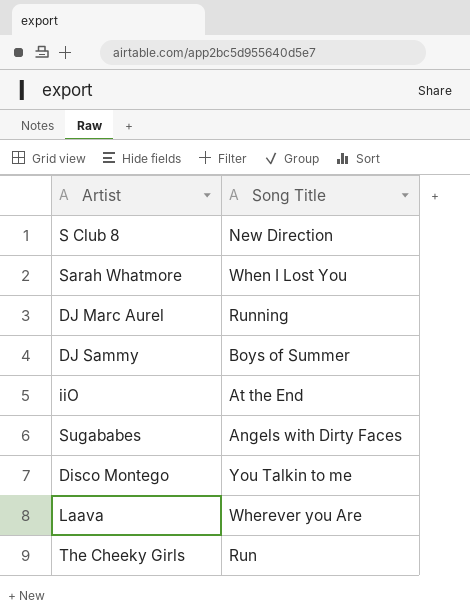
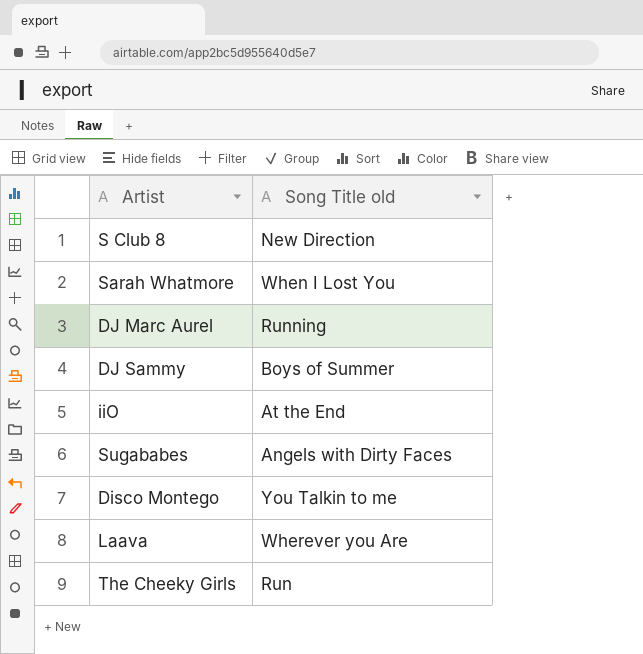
column name: Song Title -> Song Title old

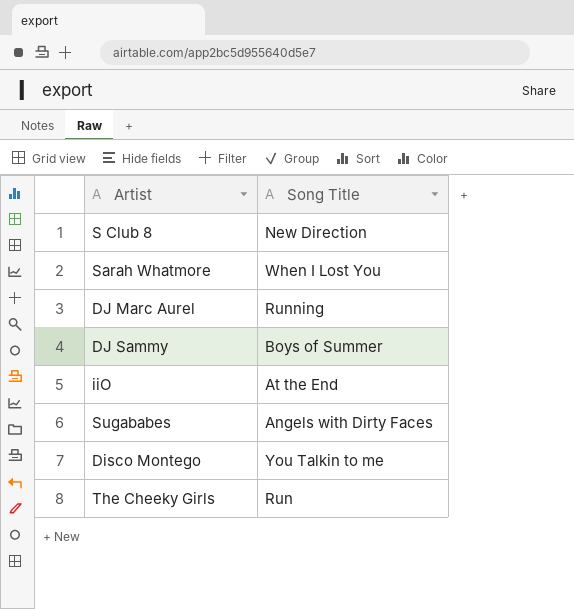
column name: Song Title old -> Song Title
row Laava: Wherever you Are -> none

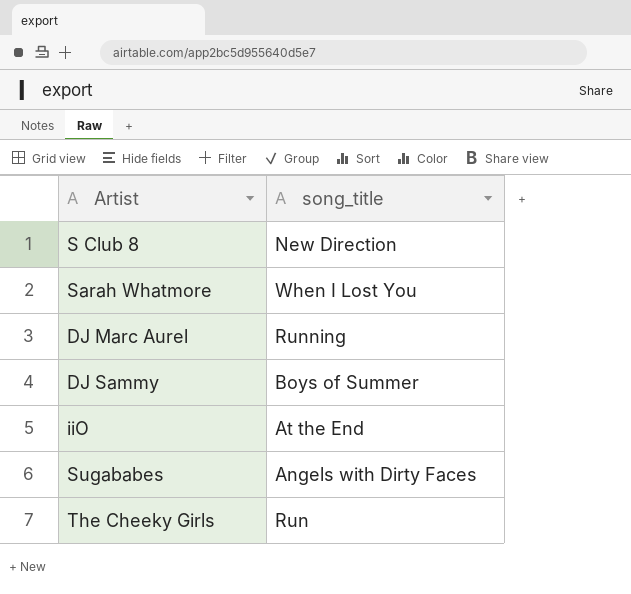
column name: Song Title -> song_title
row Disco Montego: You Talkin to me -> none

